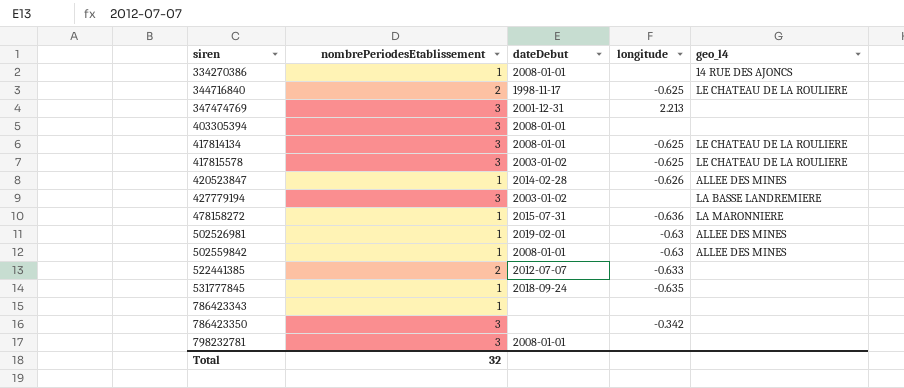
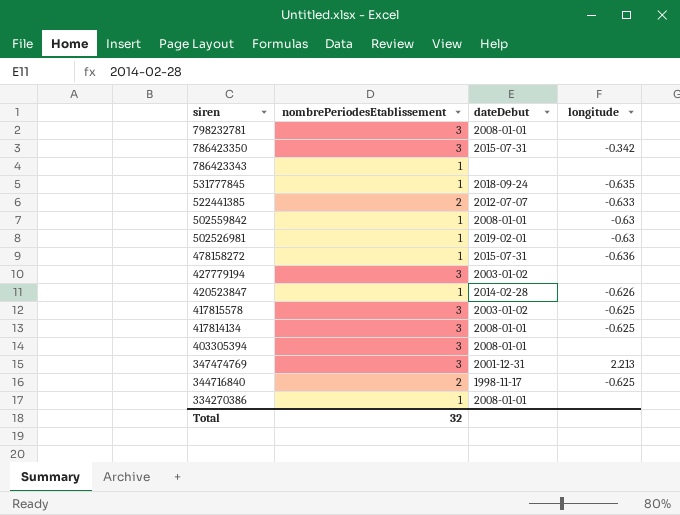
row order: siren ascending -> siren descending
column geo_l4 | position: 5 -> none
786423350 | dateDebut: none -> 2015-07-31

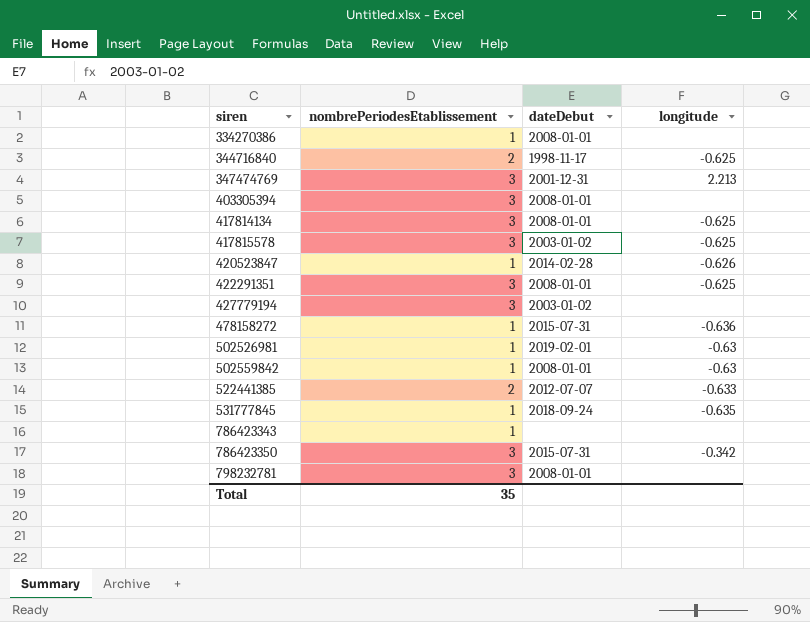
row order: siren descending -> siren ascending
row 422291351: none -> 3 | 2008-01-01 | -0.625
Total | nombrePeriodesEtablissement: 32 -> 35

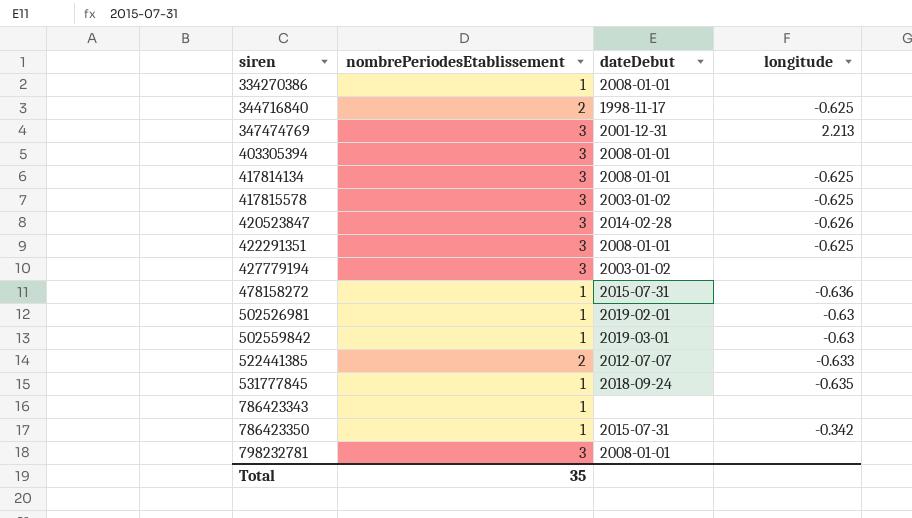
420523847 | nombrePeriodesEtablissement: 1 -> 3
502559842 | dateDebut: 2008-01-01 -> 2019-03-01
786423350 | nombrePeriodesEtablissement: 3 -> 1

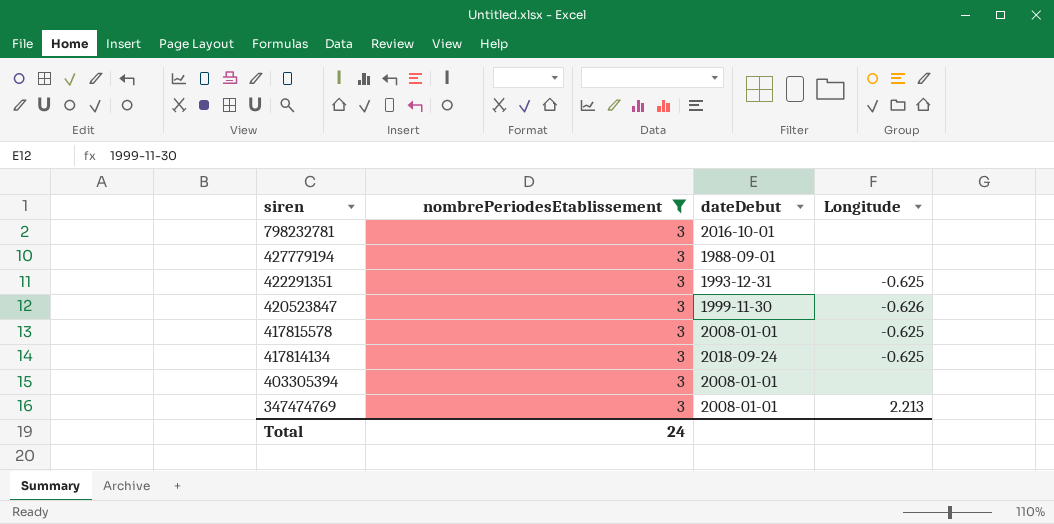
filter: none -> nombrePeriodesEtablissement = 3
row order: siren ascending -> siren descending
column name: longitude -> Longitude
798232781 | dateDebut: 2008-01-01 -> 2016-10-01
427779194 | dateDebut: 2003-01-02 -> 1988-09-01
422291351 | dateDebut: 2008-01-01 -> 1993-12-31
420523847 | dateDebut: 2014-02-28 -> 1999-11-30
417815578 | dateDebut: 2003-01-02 -> 2008-01-01
417814134 | dateDebut: 2008-01-01 -> 2018-09-24
347474769 | dateDebut: 2001-12-31 -> 2008-01-01
Total | nombrePeriodesEtablissement: 35 -> 24

